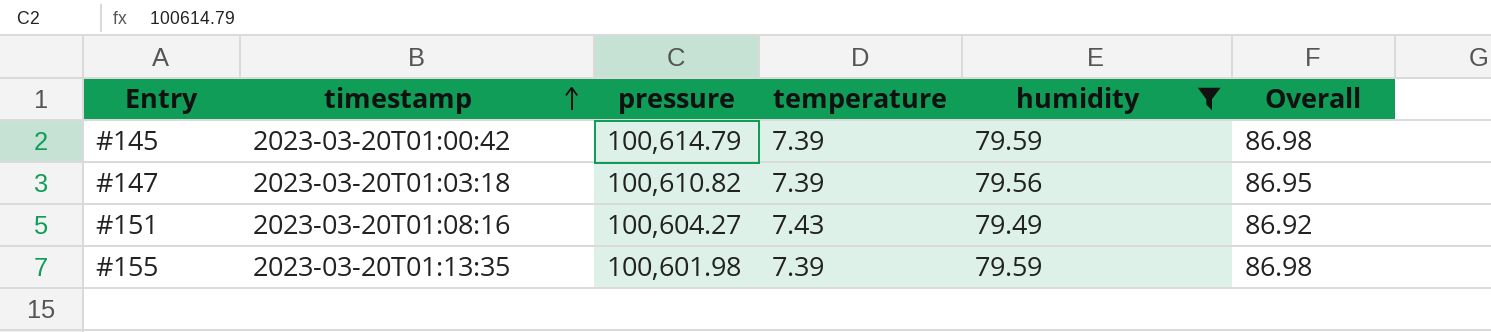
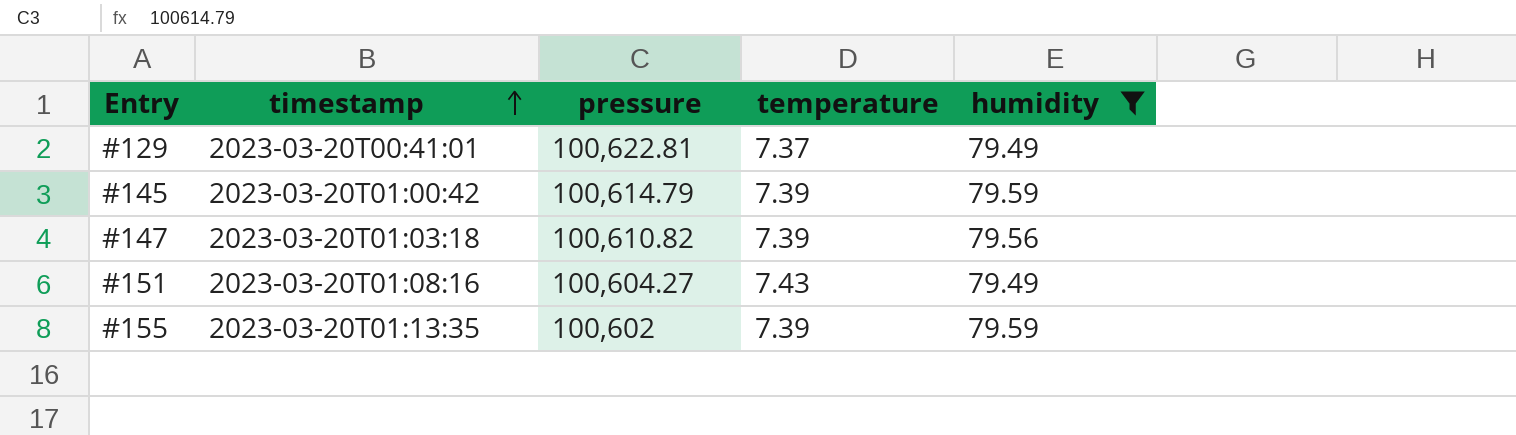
column Overall | formula: [temperature] + [humidity] -> none
row #129: none -> 2023-03-20T00:41:01 | 100,622.81 | 7.37 | 79.49
#155 | pressure: 100,601.98 -> 100,602

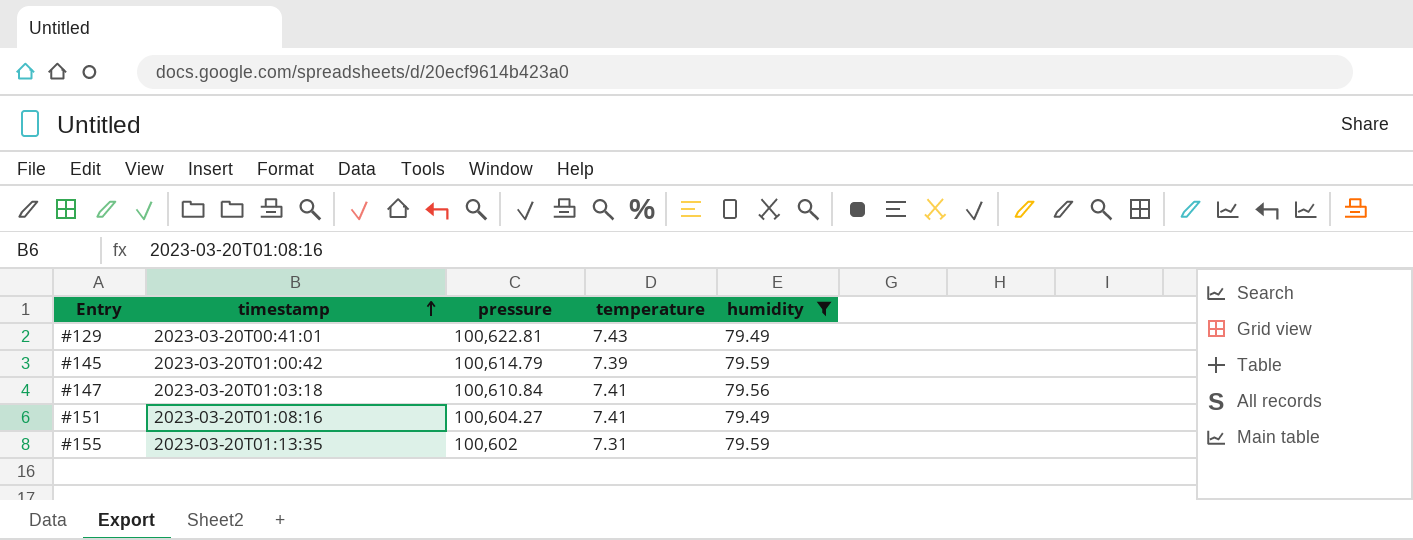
#129 | temperature: 7.37 -> 7.43
#147 | pressure: 100,610.82 -> 100,610.84
#147 | temperature: 7.39 -> 7.41
#151 | temperature: 7.43 -> 7.41
#155 | temperature: 7.39 -> 7.31

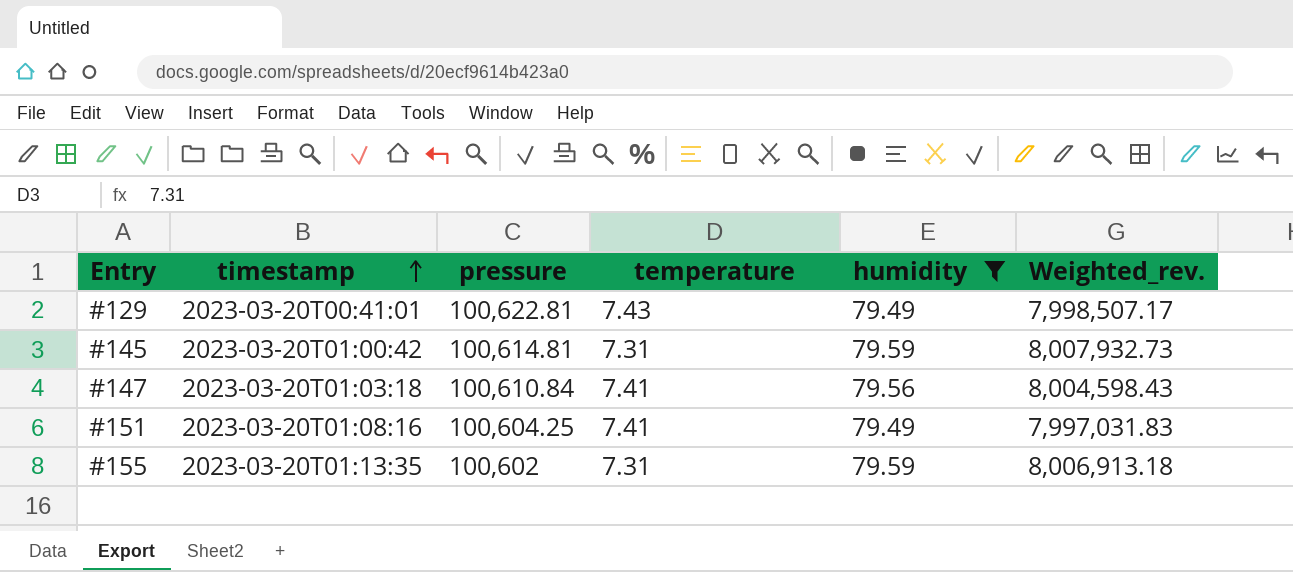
column Weighted_rev. | formula: none -> [pressure] * [humidity]
#145 | pressure: 100,614.79 -> 100,614.81
#145 | temperature: 7.39 -> 7.31
#151 | pressure: 100,604.27 -> 100,604.25

